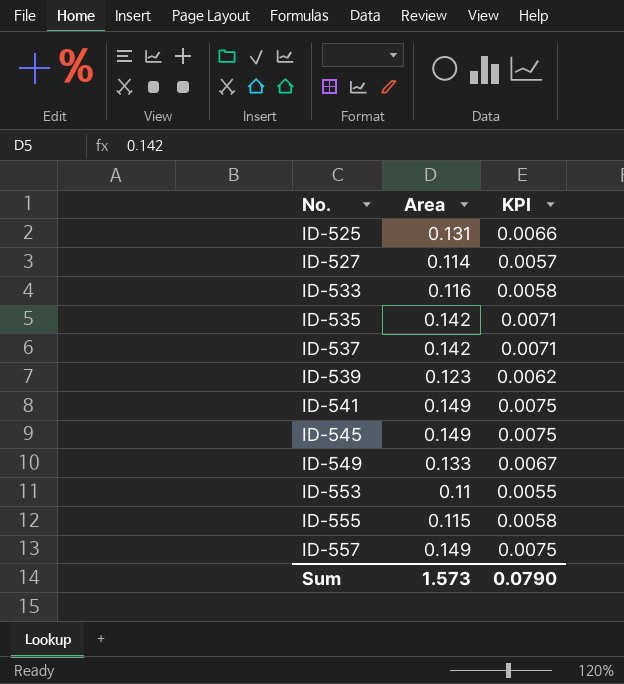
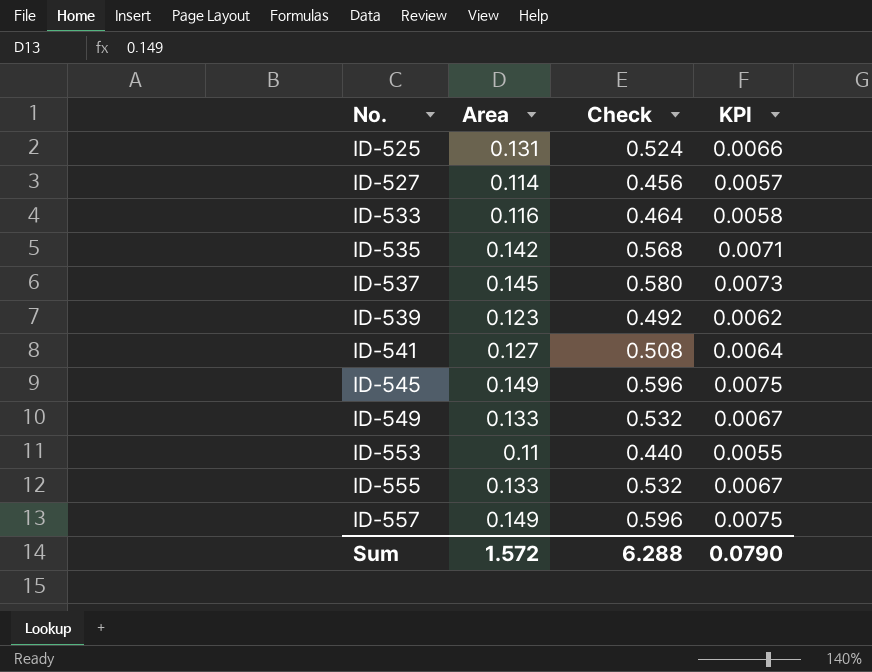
column Check | formula: none -> [Area] * 4
ID-537 | Area: 0.142 -> 0.145
ID-537 | KPI: 0.0071 -> 0.0073
ID-541 | Area: 0.149 -> 0.127
ID-541 | KPI: 0.0075 -> 0.0064
ID-555 | Area: 0.115 -> 0.133
ID-555 | KPI: 0.0058 -> 0.0067
Sum | Area: 1.573 -> 1.572

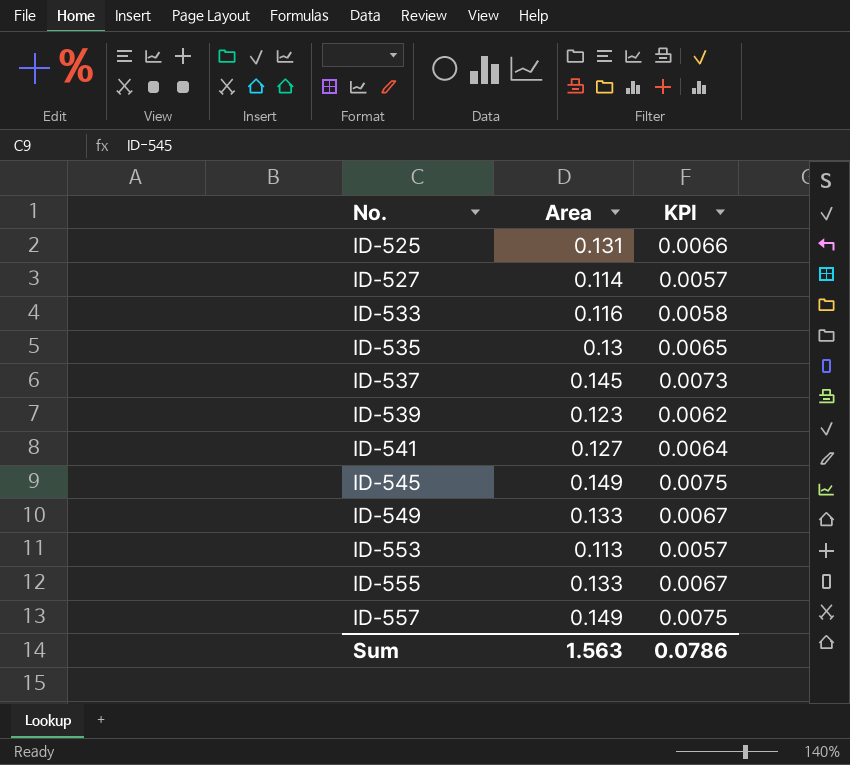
column Check | formula: [Area] * 4 -> none
ID-535 | Area: 0.142 -> 0.13
ID-535 | KPI: 0.0071 -> 0.0065
ID-553 | Area: 0.11 -> 0.113
ID-553 | KPI: 0.0055 -> 0.0057
Sum | Area: 1.572 -> 1.563
Sum | KPI: 0.0790 -> 0.0786

